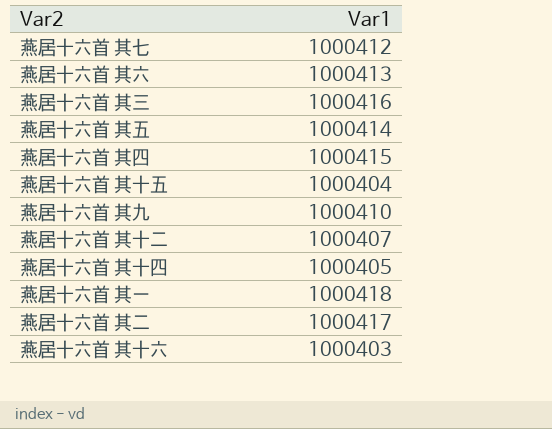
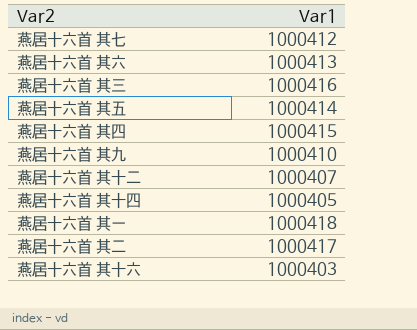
row 燕居十六首 其十五: 1000404 -> none

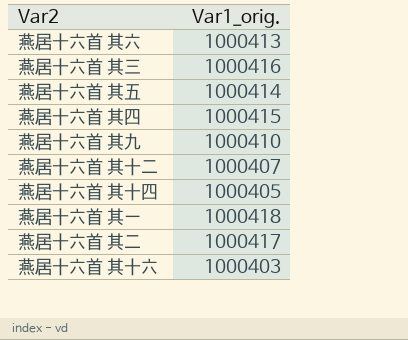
column name: Var1 -> Var1_orig.
row 燕居十六首 其七: 1000412 -> none

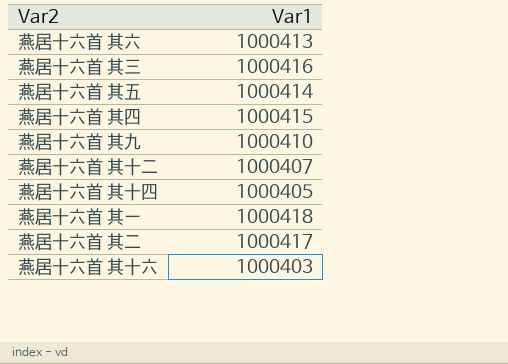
column name: Var1_orig. -> Var1

